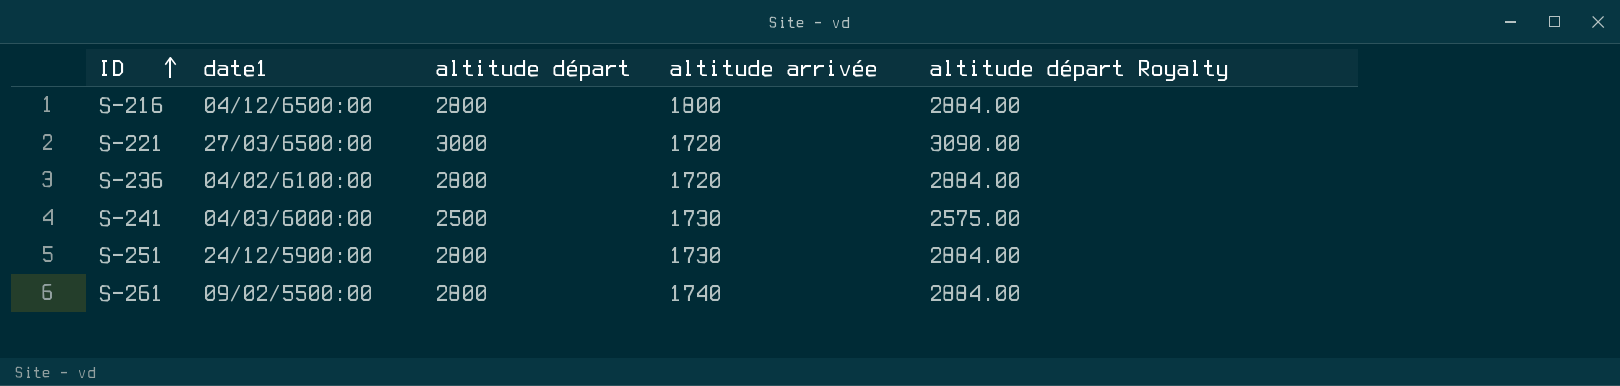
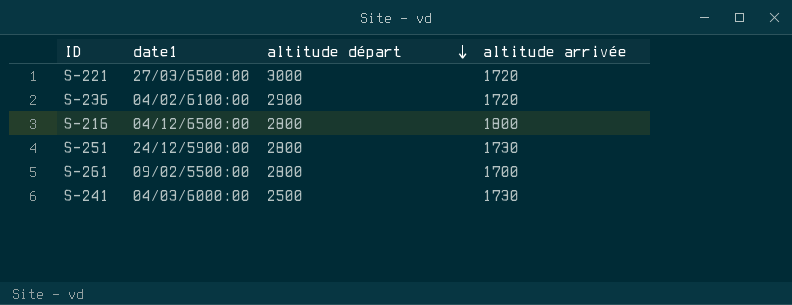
row order: ID ascending -> altitude départ descending
column altitude départ Royalty | formula: [altitude départ] * 1.03 -> none
S-236 | altitude départ: 2800 -> 2900
S-261 | altitude arrivée: 1740 -> 1700

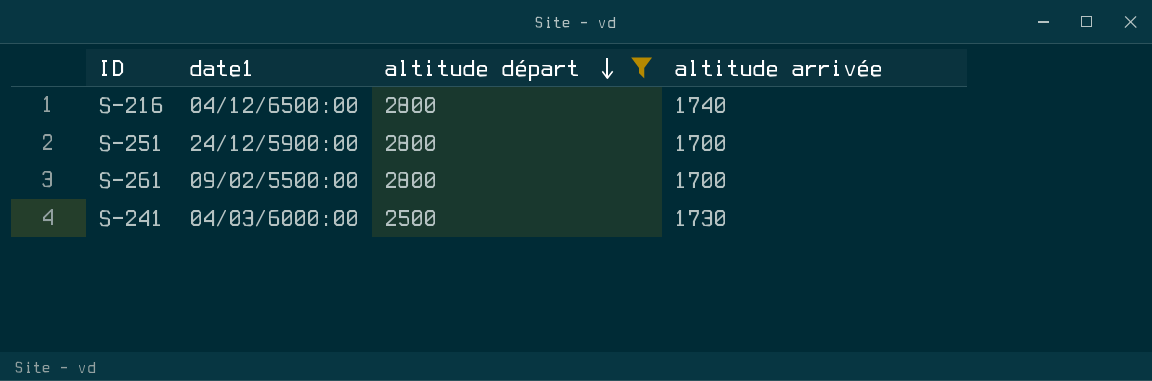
filter: none -> altitude départ <= 2800
S-216 | altitude arrivée: 1800 -> 1740
S-251 | altitude arrivée: 1730 -> 1700

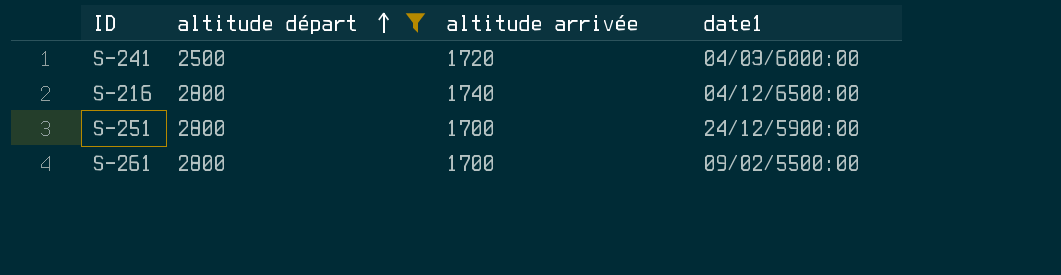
row order: altitude départ descending -> altitude départ ascending
column date1 | position: 2 -> 4
S-241 | altitude arrivée: 1730 -> 1720

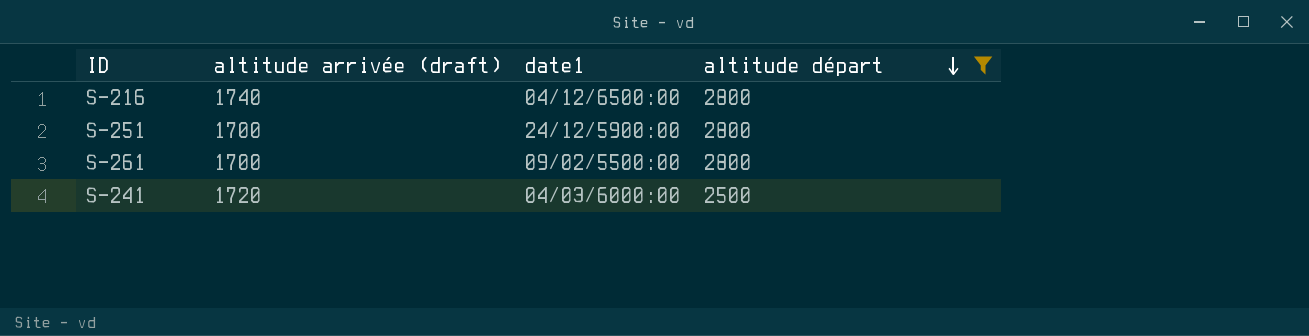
row order: altitude départ ascending -> altitude départ descending
column name: altitude arrivée -> altitude arrivée (draft)
column altitude départ | position: 2 -> 4

